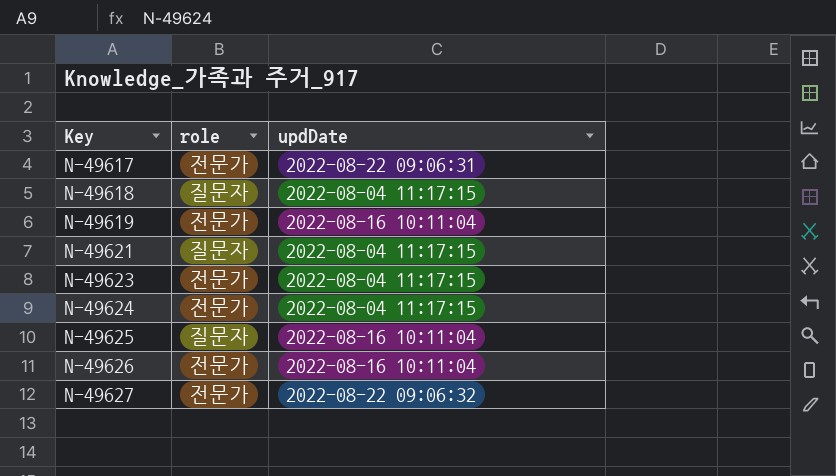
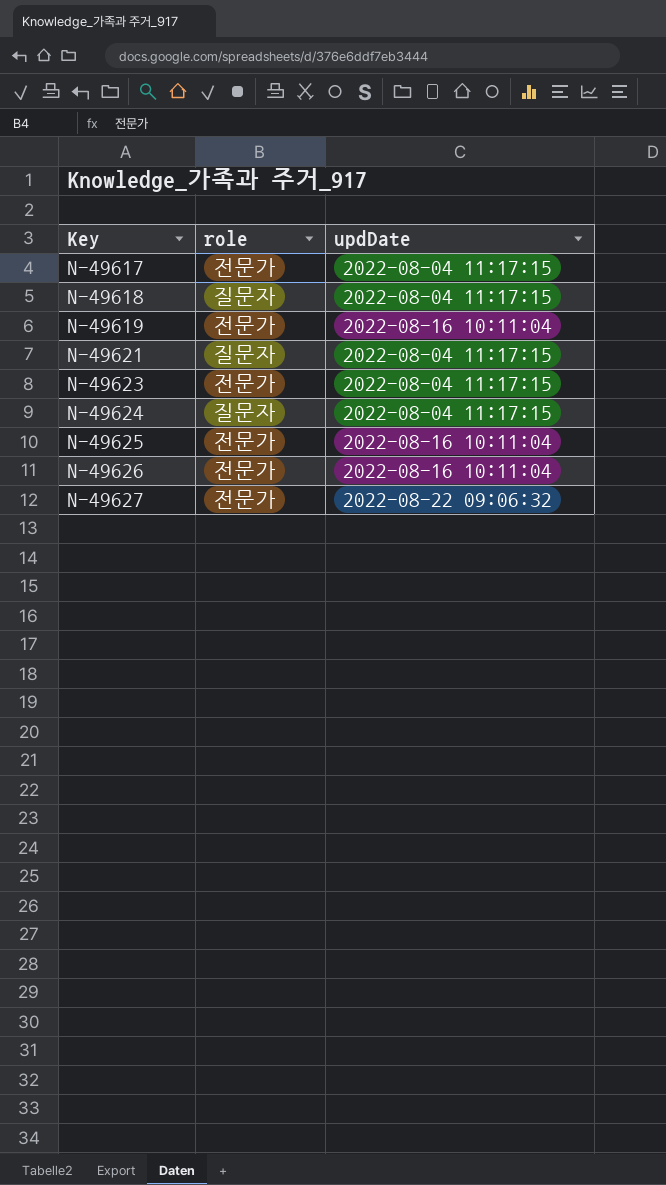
N-49617 | updDate: 2022-08-22 09:06:31 -> 2022-08-04 11:17:15
N-49624 | role: 전문가 -> 질문자
N-49625 | role: 질문자 -> 전문가

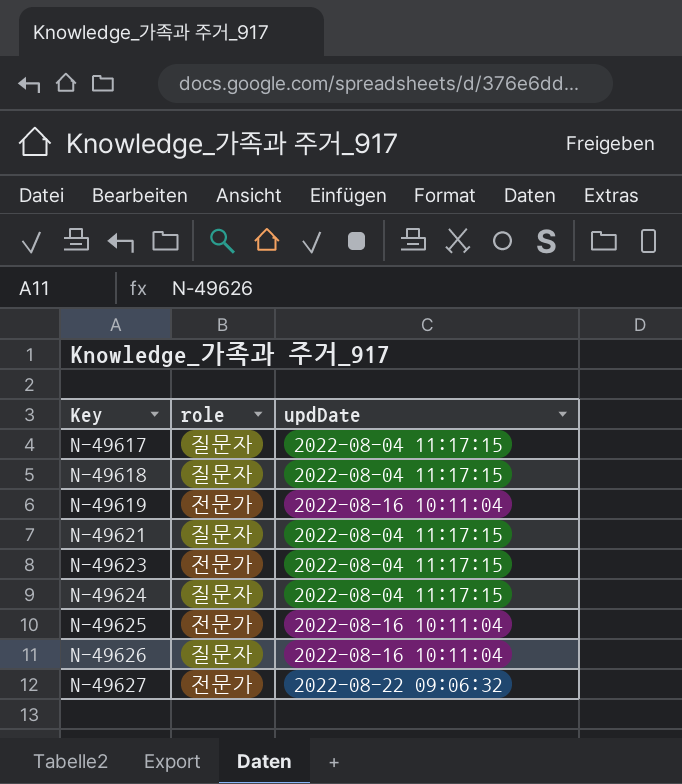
N-49617 | role: 전문가 -> 질문자
N-49626 | role: 전문가 -> 질문자

